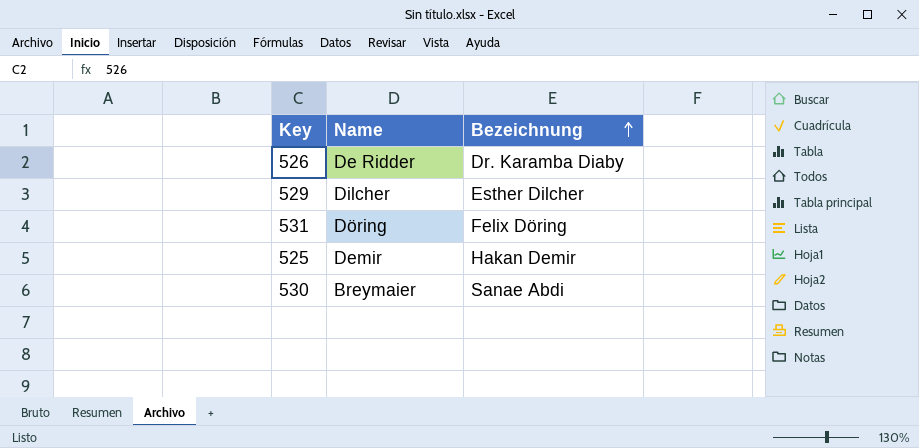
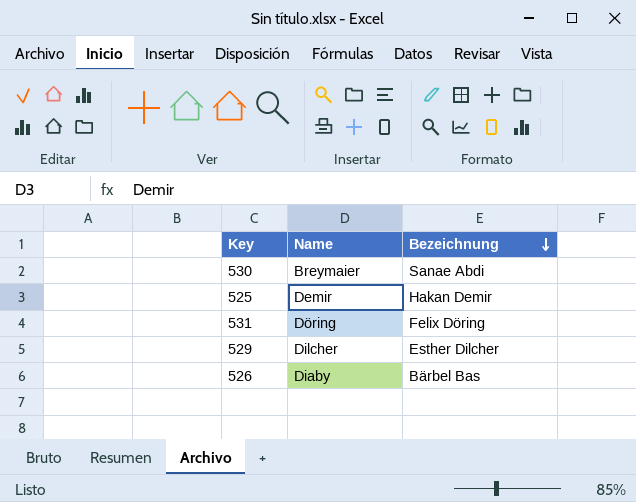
row order: Bezeichnung ascending -> Bezeichnung descending
526 | Name: De Ridder -> Diaby
526 | Bezeichnung: Dr. Karamba Diaby -> Bärbel Bas

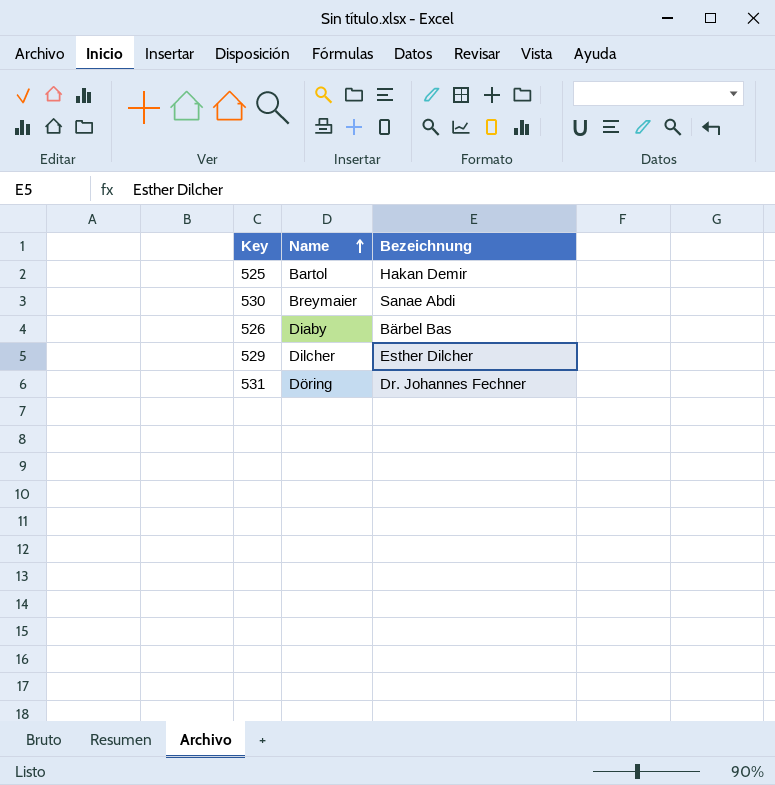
row order: Bezeichnung descending -> Name ascending
525 | Name: Demir -> Bartol
531 | Bezeichnung: Felix Döring -> Dr. Johannes Fechner

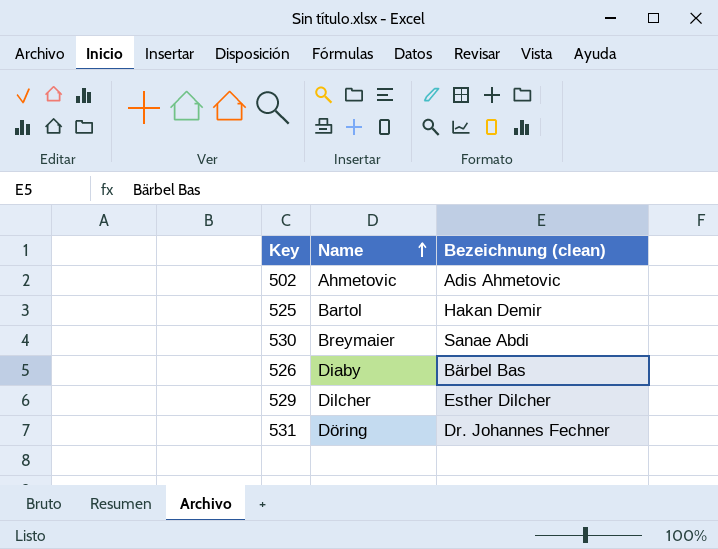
column name: Bezeichnung -> Bezeichnung (clean)
row 502: none -> Ahmetovic | Adis Ahmetovic

